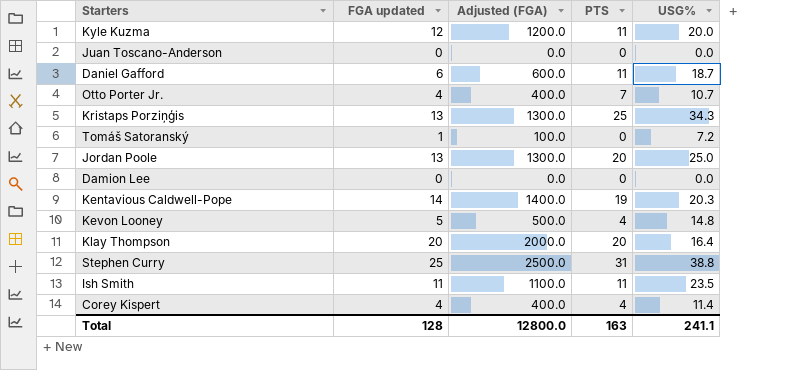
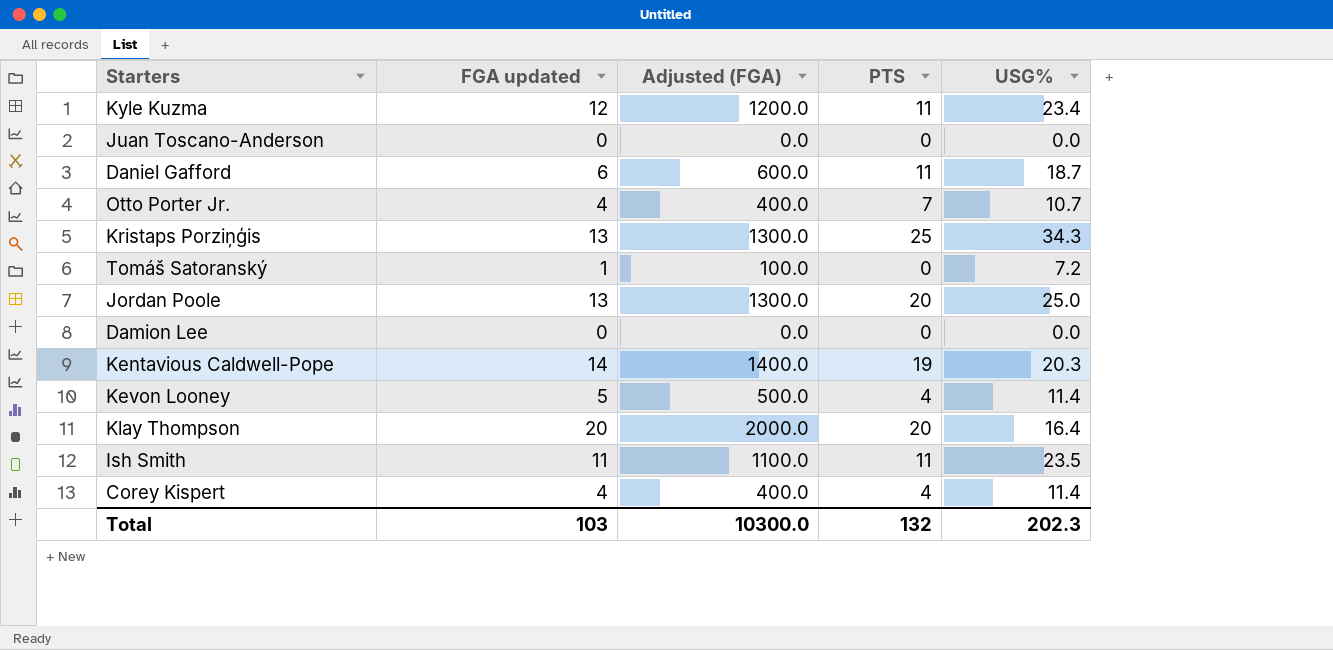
row Stephen Curry: 25 | 2500.0 | 31 | 38.8 -> none
Kyle Kuzma | USG%: 20.0 -> 23.4
Kevon Looney | USG%: 14.8 -> 11.4
Total | FGA updated: 128 -> 103
Total | Adjusted (FGA): 12800.0 -> 10300.0
Total | PTS: 163 -> 132
Total | USG%: 241.1 -> 202.3

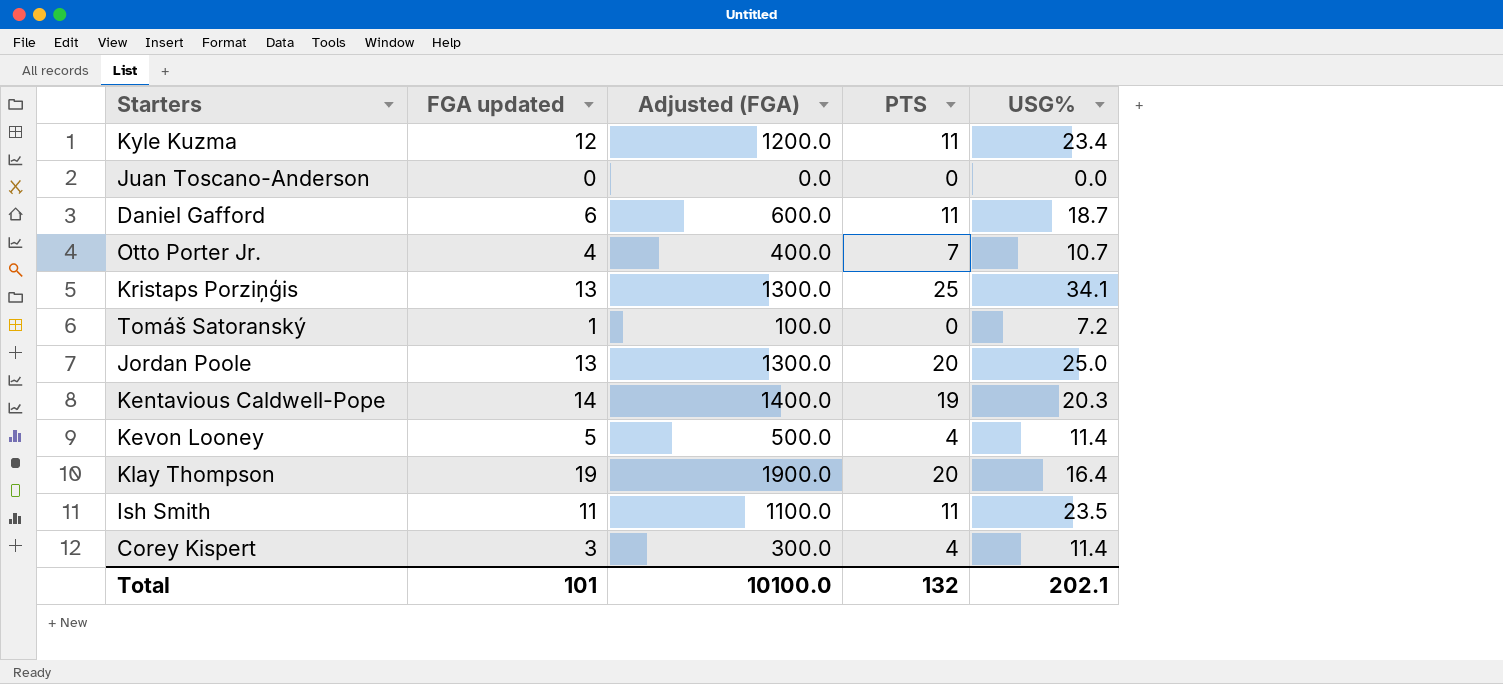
row Damion Lee: 0 | 0.0 | 0 | 0.0 -> none
Kristaps Porziņģis | USG%: 34.3 -> 34.1
Klay Thompson | FGA updated: 20 -> 19
Klay Thompson | Adjusted (FGA): 2000.0 -> 1900.0
Corey Kispert | FGA updated: 4 -> 3
Corey Kispert | Adjusted (FGA): 400.0 -> 300.0
Total | FGA updated: 103 -> 101
Total | Adjusted (FGA): 10300.0 -> 10100.0
Total | USG%: 202.3 -> 202.1

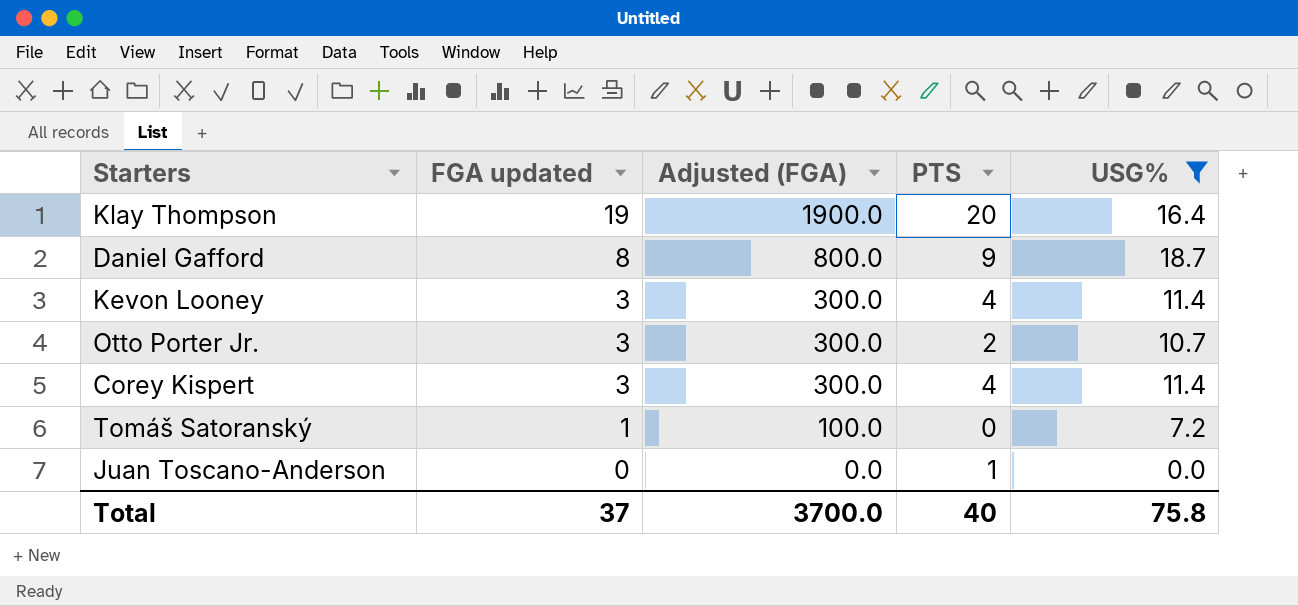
filter: none -> USG% <= 18.7
row order: none -> FGA updated descending
Daniel Gafford | FGA updated: 6 -> 8
Daniel Gafford | Adjusted (FGA): 600.0 -> 800.0
Daniel Gafford | PTS: 11 -> 9
Kevon Looney | FGA updated: 5 -> 3
Kevon Looney | Adjusted (FGA): 500.0 -> 300.0
Otto Porter Jr. | FGA updated: 4 -> 3
Otto Porter Jr. | Adjusted (FGA): 400.0 -> 300.0
Otto Porter Jr. | PTS: 7 -> 2
Juan Toscano-Anderson | PTS: 0 -> 1
Total | FGA updated: 101 -> 37
Total | Adjusted (FGA): 10100.0 -> 3700.0
Total | PTS: 132 -> 40
Total | USG%: 202.1 -> 75.8

